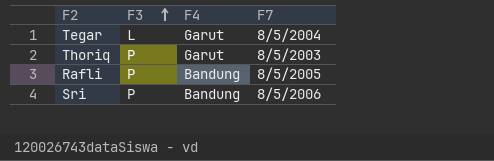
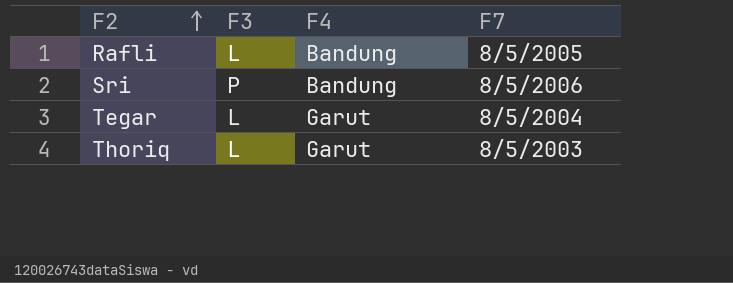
row order: F3 ascending -> F2 ascending
Rafli | F3: P -> L
Thoriq | F3: P -> L

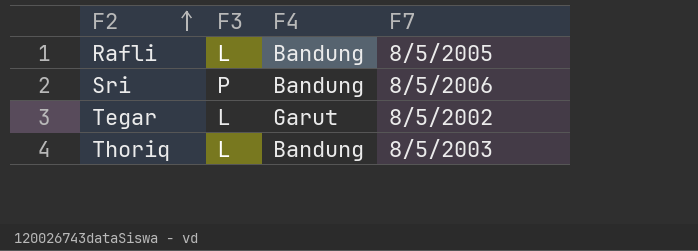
Tegar | F7: 8/5/2004 -> 8/5/2002
Thoriq | F4: Garut -> Bandung

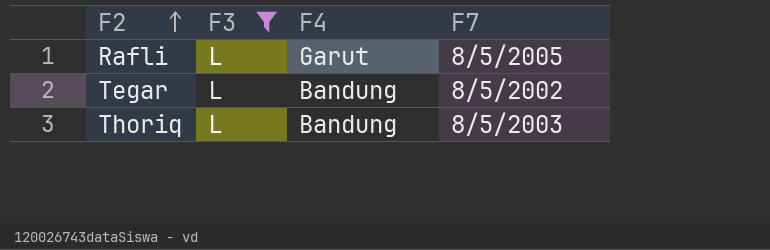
filter: none -> F3 = L
Rafli | F4: Bandung -> Garut
Tegar | F4: Garut -> Bandung

